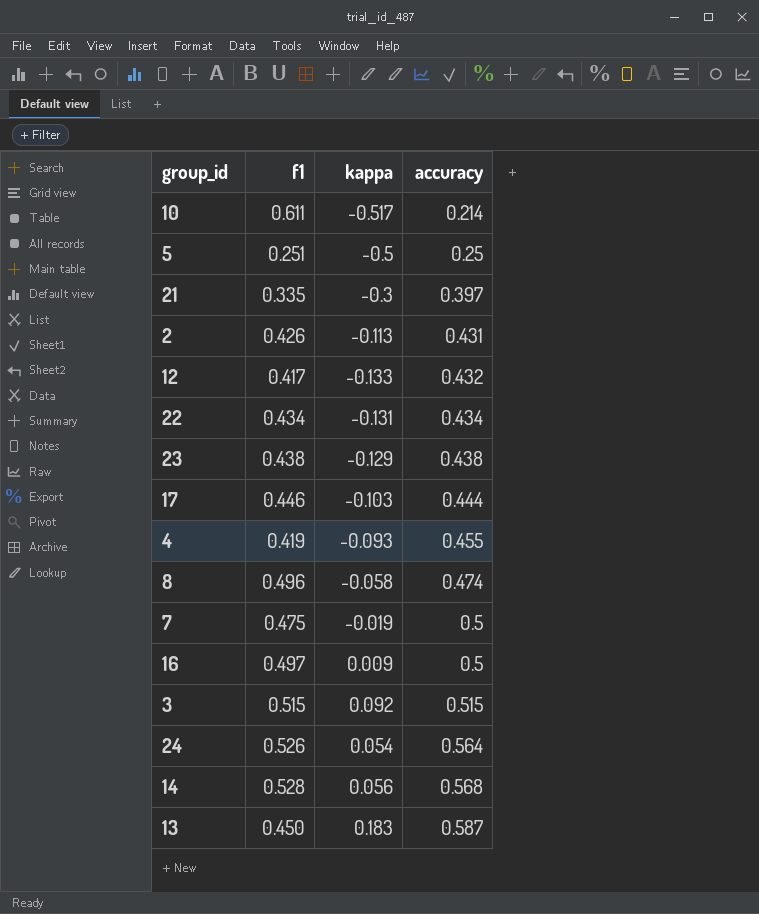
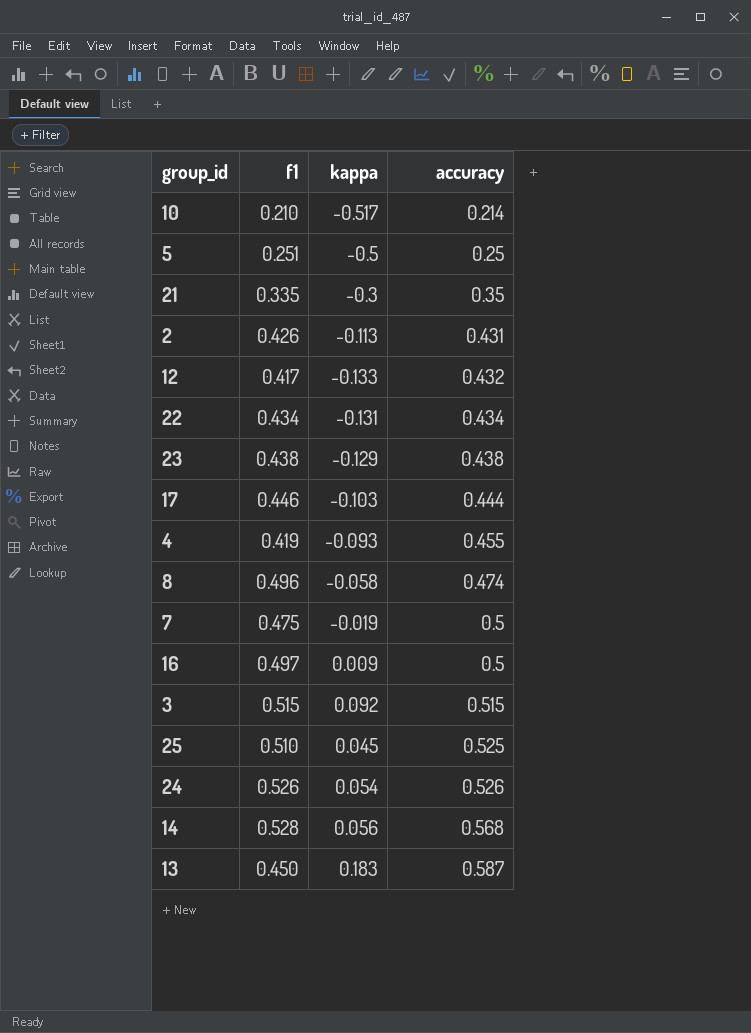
10 | f1: 0.611 -> 0.210
21 | accuracy: 0.397 -> 0.35
row 25: none -> 0.510 | 0.045 | 0.525
24 | accuracy: 0.564 -> 0.526

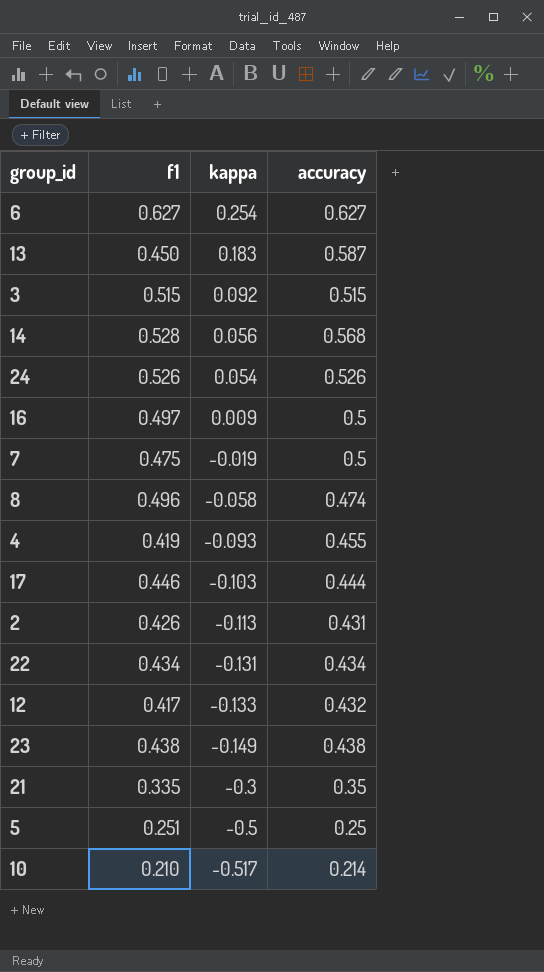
row order: accuracy ascending -> kappa descending
row 25: 0.510 | 0.045 | 0.525 -> none
row 6: none -> 0.627 | 0.254 | 0.627
23 | kappa: -0.129 -> -0.149

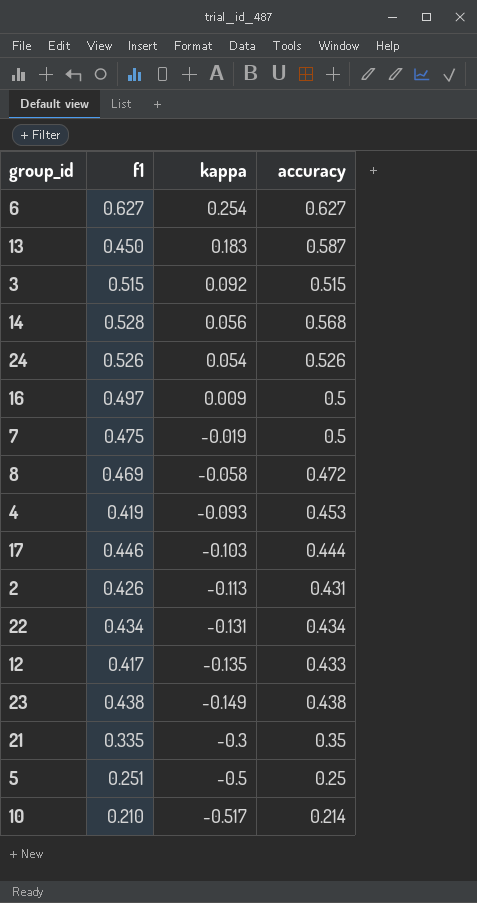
8 | f1: 0.496 -> 0.469
8 | accuracy: 0.474 -> 0.472
4 | accuracy: 0.455 -> 0.453
12 | kappa: -0.133 -> -0.135
12 | accuracy: 0.432 -> 0.433

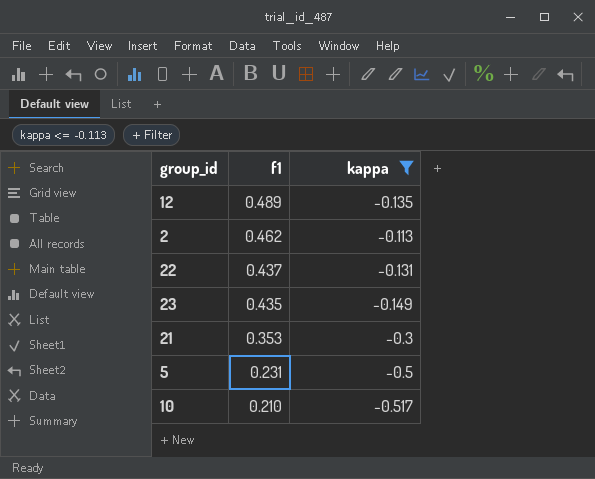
filter: none -> kappa <= -0.113
row order: kappa descending -> f1 descending
column accuracy | position: 4 -> none
12 | f1: 0.417 -> 0.489
2 | f1: 0.426 -> 0.462
22 | f1: 0.434 -> 0.437
23 | f1: 0.438 -> 0.435
21 | f1: 0.335 -> 0.353
5 | f1: 0.251 -> 0.231

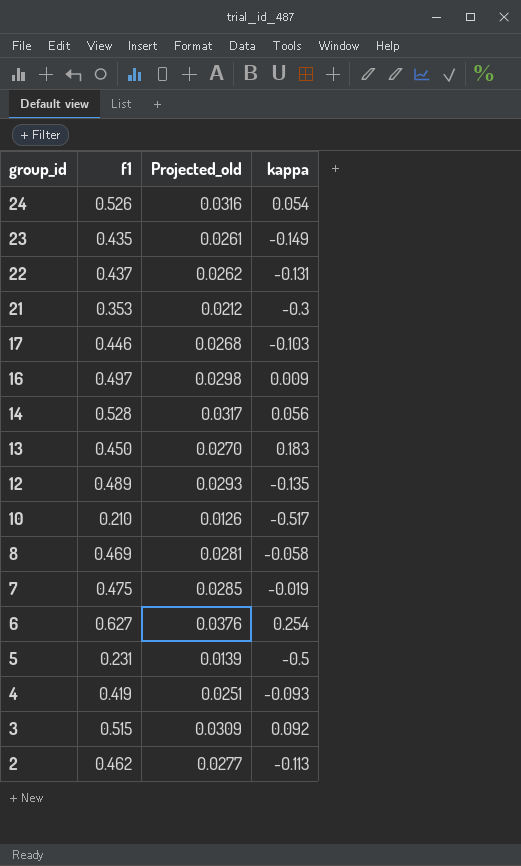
filter: kappa <= -0.113 -> none
row order: f1 descending -> group_id descending
column Projected_old | formula: none -> [f1] * 0.06

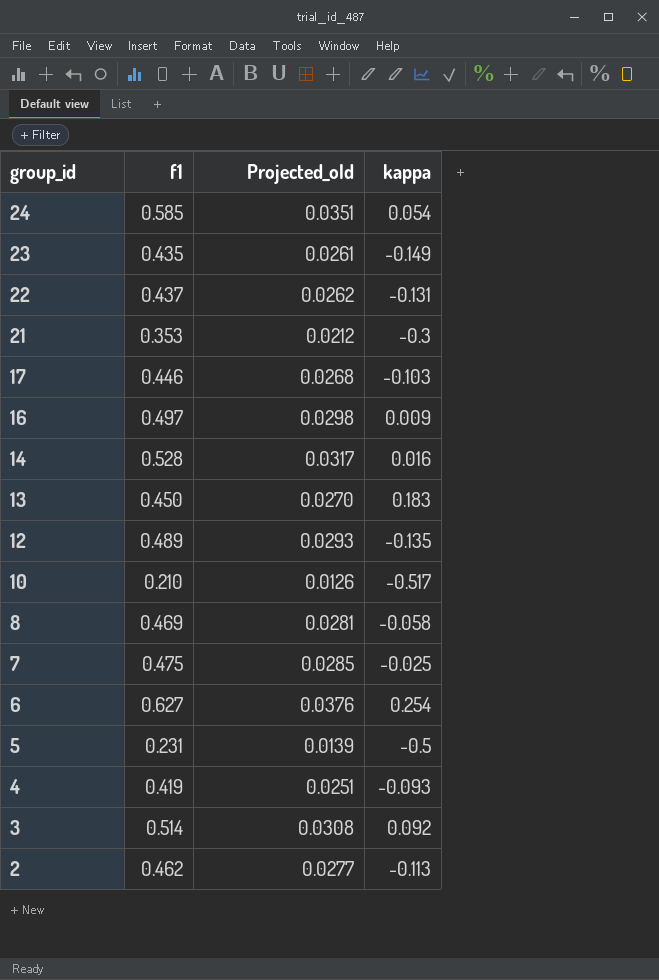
24 | f1: 0.526 -> 0.585
24 | Projected_old: 0.0316 -> 0.0351
14 | kappa: 0.056 -> 0.016
7 | kappa: -0.019 -> -0.025
3 | f1: 0.515 -> 0.514
3 | Projected_old: 0.0309 -> 0.0308

